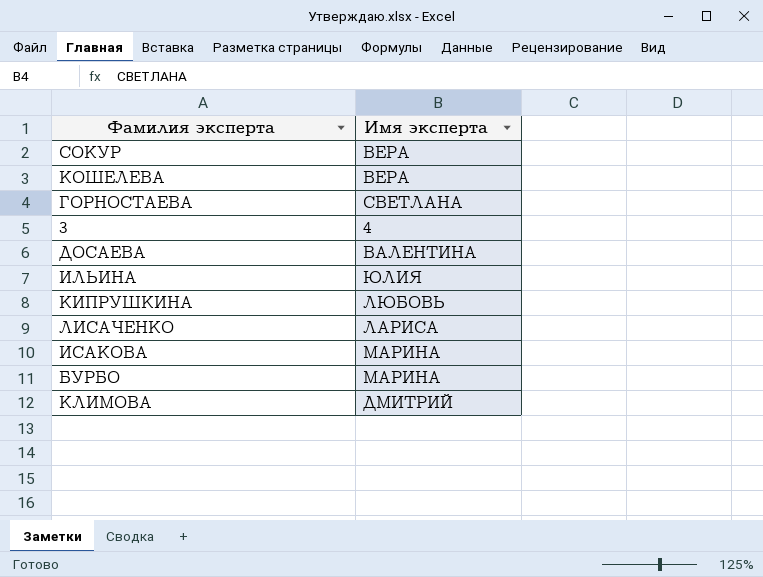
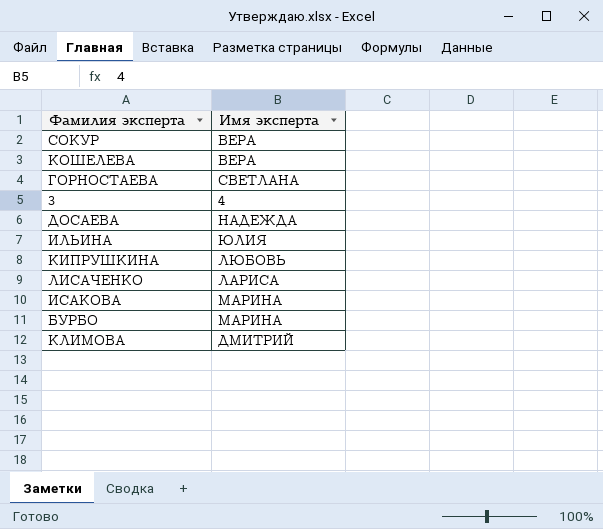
ДОСАЕВА | Имя эксперта: ВАЛЕНТИНА -> НАДЕЖДА

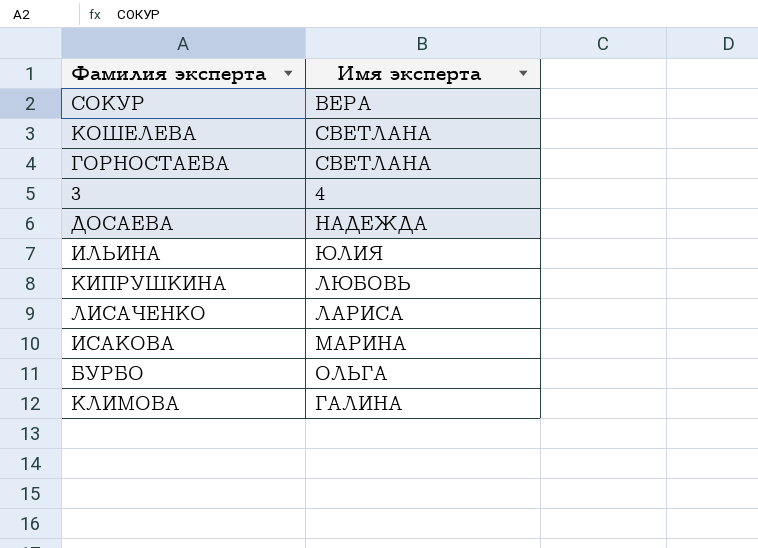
КОШЕЛЕВА | Имя эксперта: ВЕРА -> СВЕТЛАНА
БУРБО | Имя эксперта: МАРИНА -> ОЛЬГА
КЛИМОВА | Имя эксперта: ДМИТРИЙ -> ГАЛИНА

